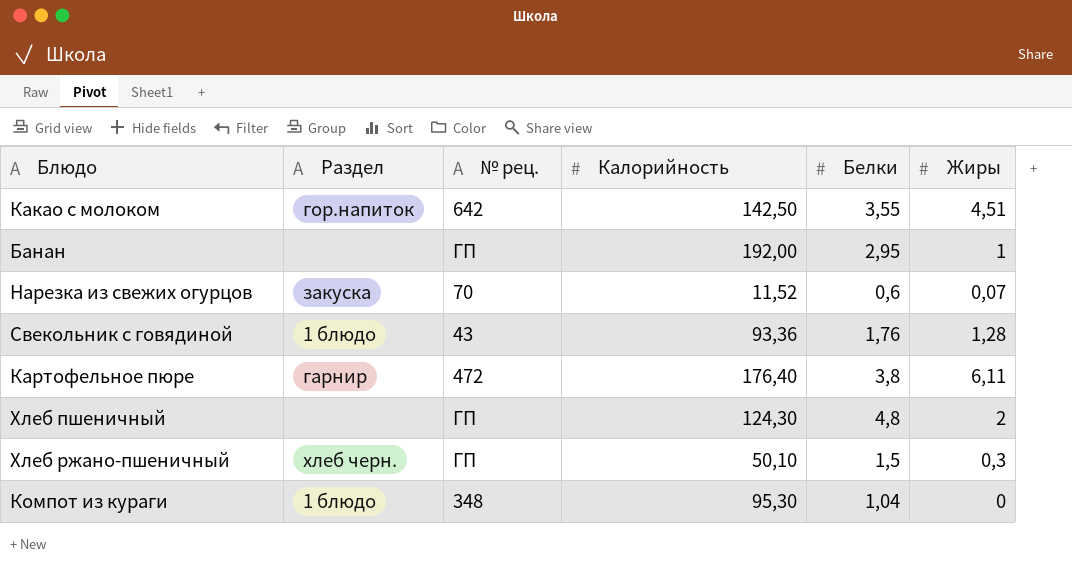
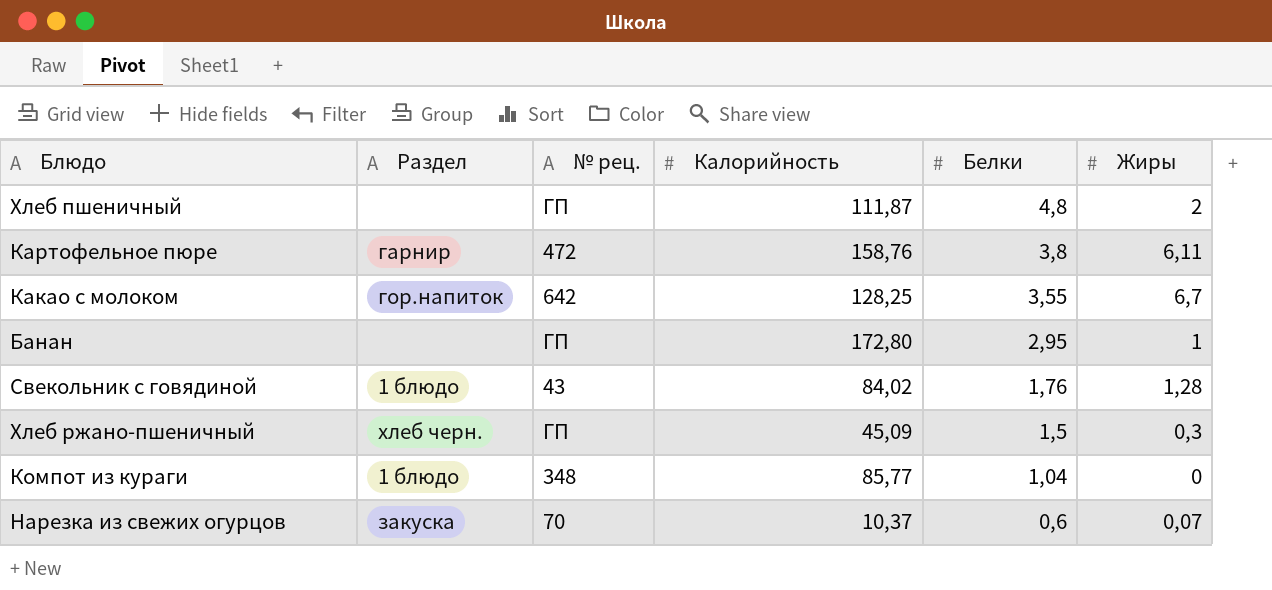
row order: none -> Белки descending
Хлеб пшеничный | Калорийность: 124,30 -> 111,87
Картофельное пюре | Калорийность: 176,40 -> 158,76
Какао с молоком | Калорийность: 142,50 -> 128,25
Какао с молоком | Жиры: 4,51 -> 6,7
Банан | Калорийность: 192,00 -> 172,80
Свекольник с говядиной | Калорийность: 93,36 -> 84,02
Хлеб ржано-пшеничный | Калорийность: 50,10 -> 45,09
Компот из кураги | Калорийность: 95,30 -> 85,77
Нарезка из свежих огурцов | Калорийность: 11,52 -> 10,37

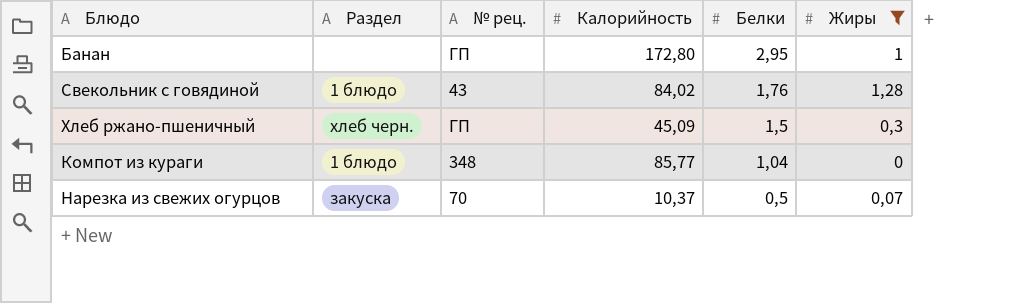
filter: none -> Жиры <= 1,28
Нарезка из свежих огурцов | Белки: 0,6 -> 0,5

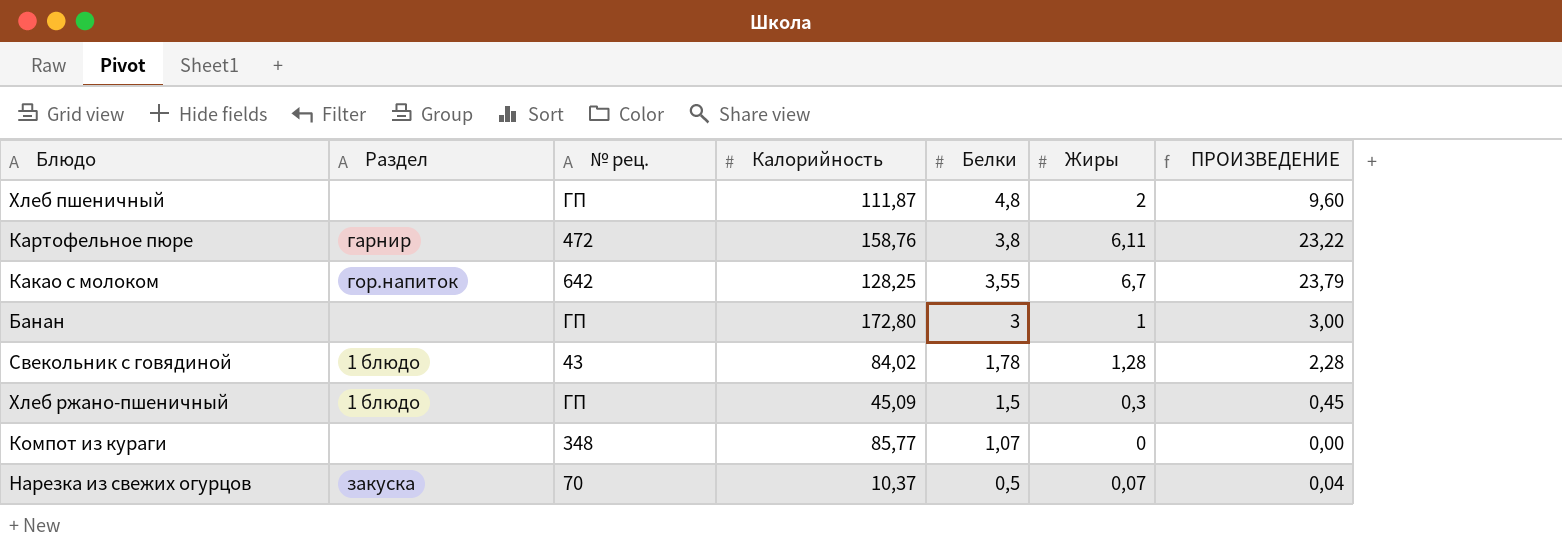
filter: Жиры <= 1,28 -> none
column ПРОИЗВЕДЕНИЕ | formula: none -> [Белки] * [Жиры]
Банан | Белки: 2,95 -> 3
Свекольник с говядиной | Белки: 1,76 -> 1,78
Хлеб ржано-пшеничный | Раздел: хлеб черн. -> 1 блюдо
Компот из кураги | Раздел: 1 блюдо -> none
Компот из кураги | Белки: 1,04 -> 1,07

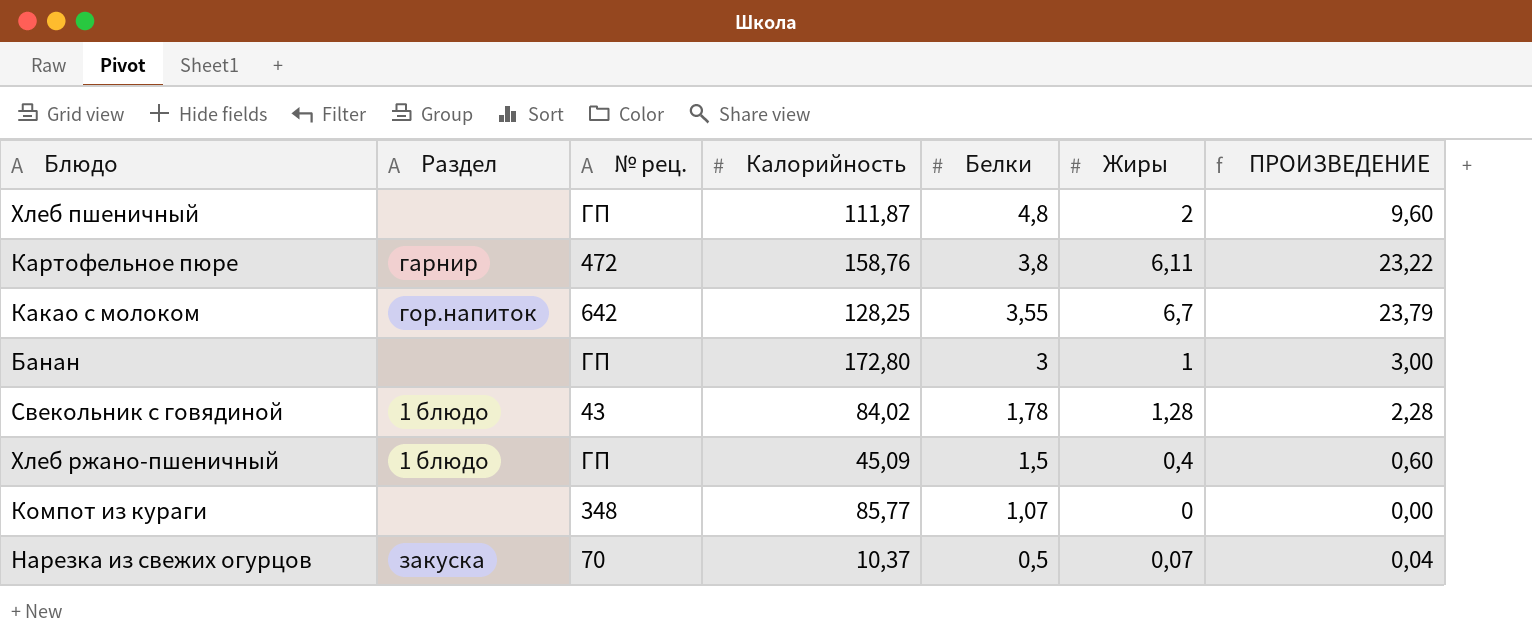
Хлеб ржано-пшеничный | Жиры: 0,3 -> 0,4
Хлеб ржано-пшеничный | ПРОИЗВЕДЕНИЕ: 0,45 -> 0,60

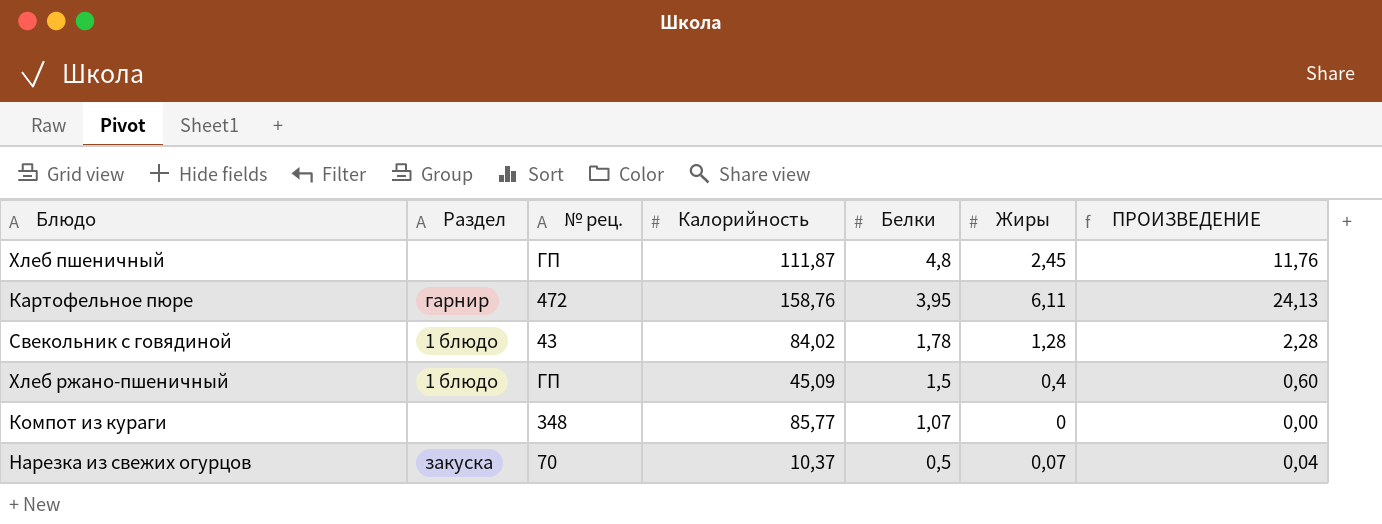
row Какао с молоком: гор.напиток | 642 | 128,25 | 3,55 | 6,7 | 23,79 -> none
row Банан: none | ГП | 172,80 | 3 | 1 | 3,00 -> none
Хлеб пшеничный | Жиры: 2 -> 2,45
Хлеб пшеничный | ПРОИЗВЕДЕНИЕ: 9,60 -> 11,76
Картофельное пюре | Белки: 3,8 -> 3,95
Картофельное пюре | ПРОИЗВЕДЕНИЕ: 23,22 -> 24,13

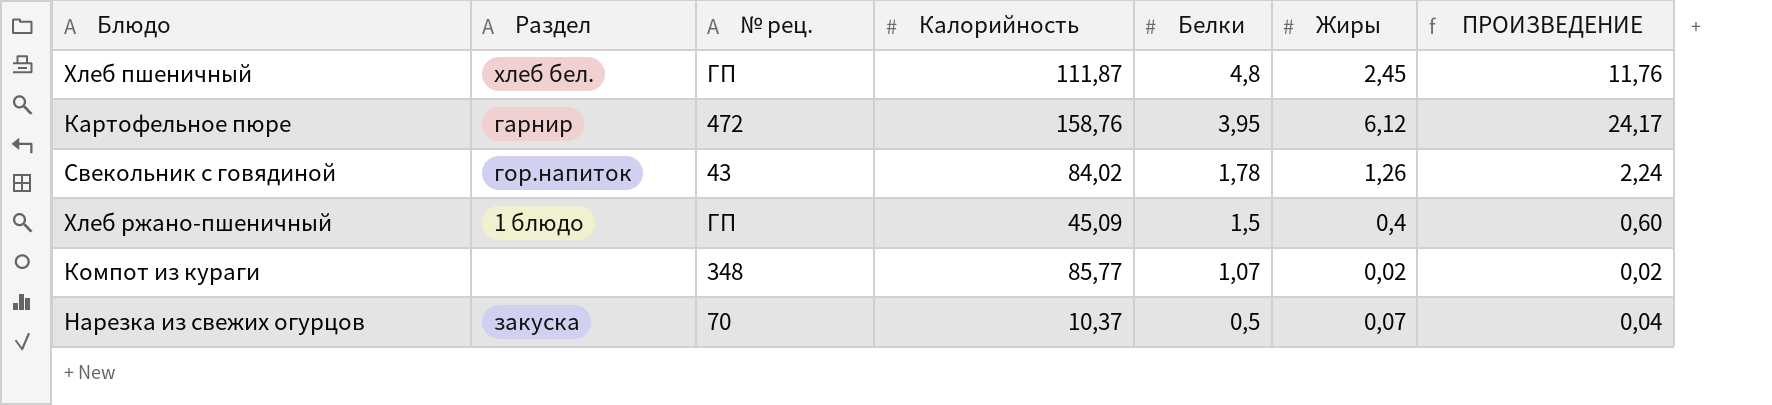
Хлеб пшеничный | Раздел: none -> хлеб бел.
Картофельное пюре | Жиры: 6,11 -> 6,12
Картофельное пюре | ПРОИЗВЕДЕНИЕ: 24,13 -> 24,17
Свекольник с говядиной | Раздел: 1 блюдо -> гор.напиток
Свекольник с говядиной | Жиры: 1,28 -> 1,26
Свекольник с говядиной | ПРОИЗВЕДЕНИЕ: 2,28 -> 2,24
Компот из кураги | Жиры: 0 -> 0,02
Компот из кураги | ПРОИЗВЕДЕНИЕ: 0,00 -> 0,02

